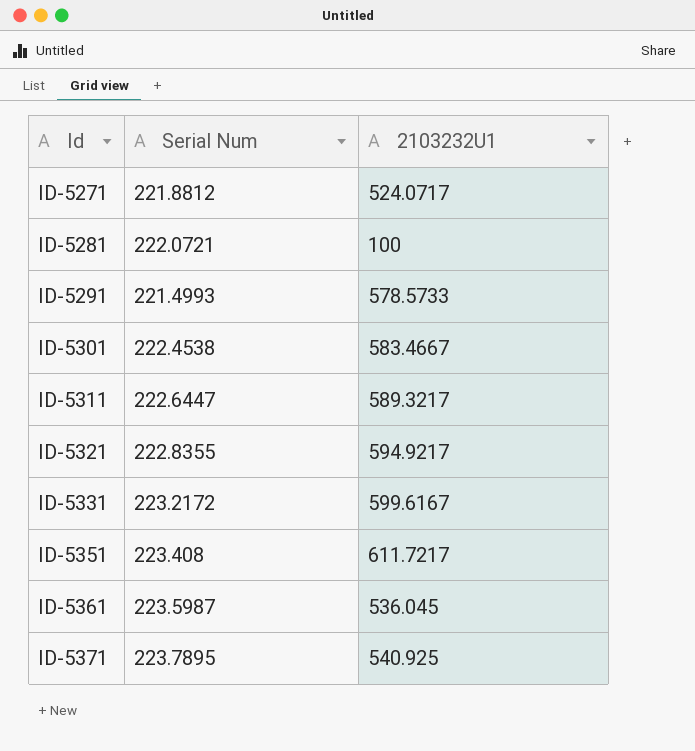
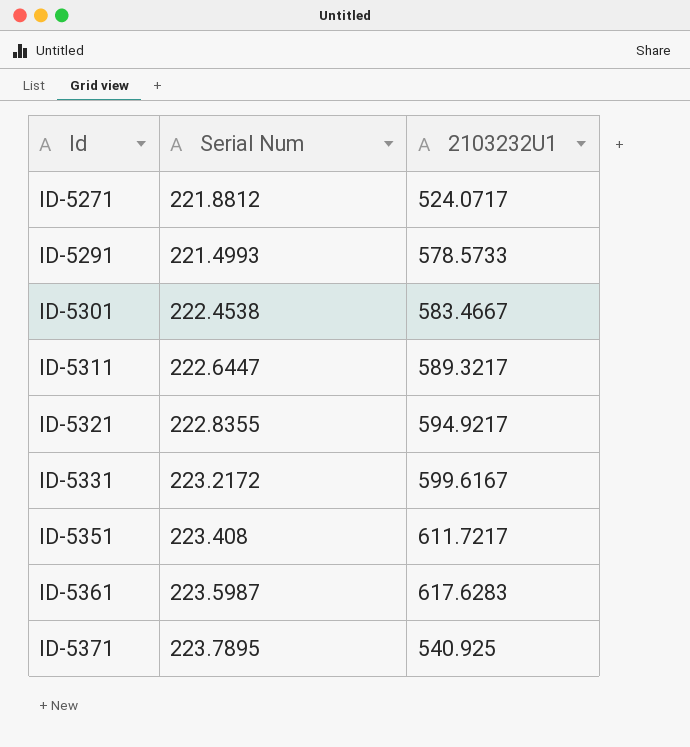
row ID-5281: 222.0721 | 100 -> none
ID-5361 | 2103232U1: 536.045 -> 617.6283

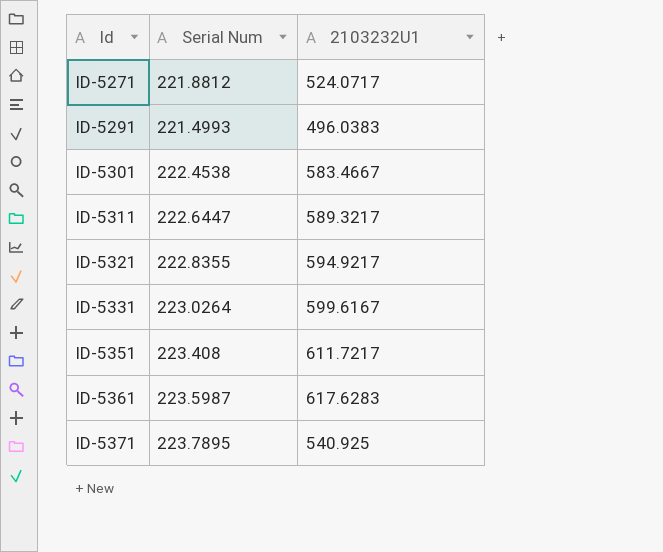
ID-5291 | 2103232U1: 578.5733 -> 496.0383
ID-5331 | Serial Num: 223.2172 -> 223.0264

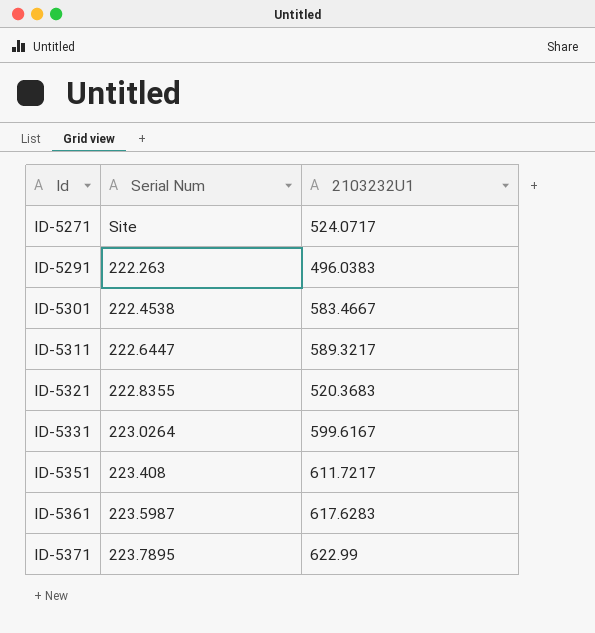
ID-5271 | Serial Num: 221.8812 -> Site
ID-5291 | Serial Num: 221.4993 -> 222.263
ID-5321 | 2103232U1: 594.9217 -> 520.3683
ID-5371 | 2103232U1: 540.925 -> 622.99

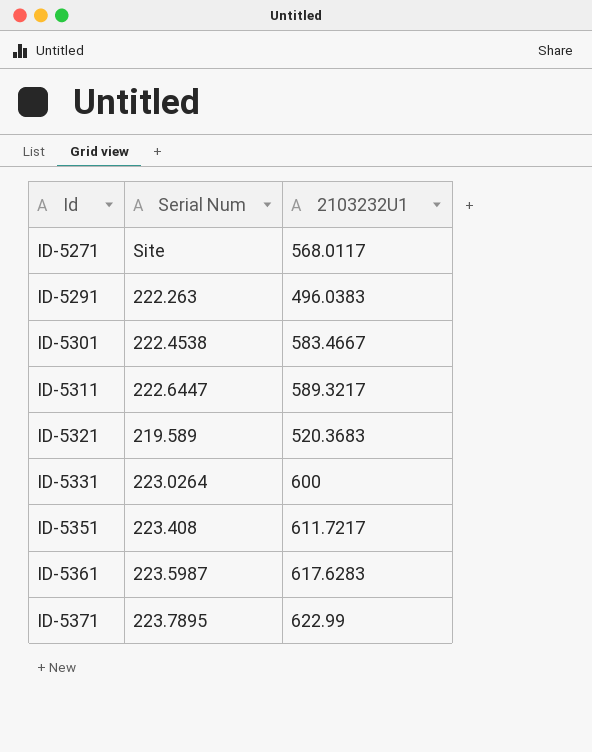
ID-5271 | 2103232U1: 524.0717 -> 568.0117
ID-5321 | Serial Num: 222.8355 -> 219.589
ID-5331 | 2103232U1: 599.6167 -> 600

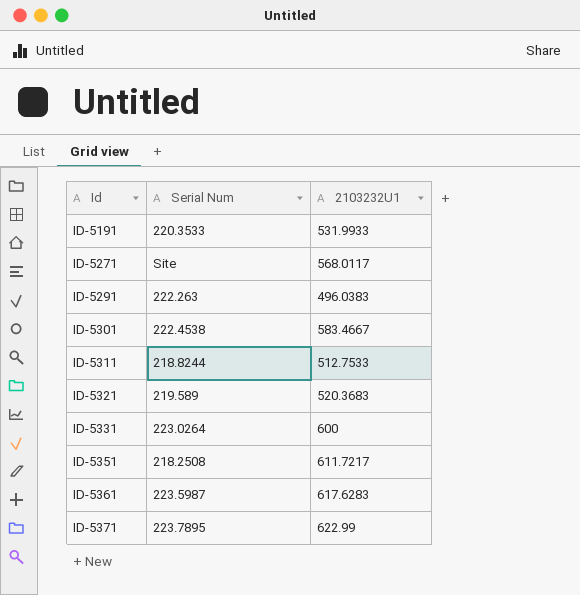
row ID-5191: none -> 220.3533 | 531.9933
ID-5311 | Serial Num: 222.6447 -> 218.8244
ID-5311 | 2103232U1: 589.3217 -> 512.7533
ID-5351 | Serial Num: 223.408 -> 218.2508

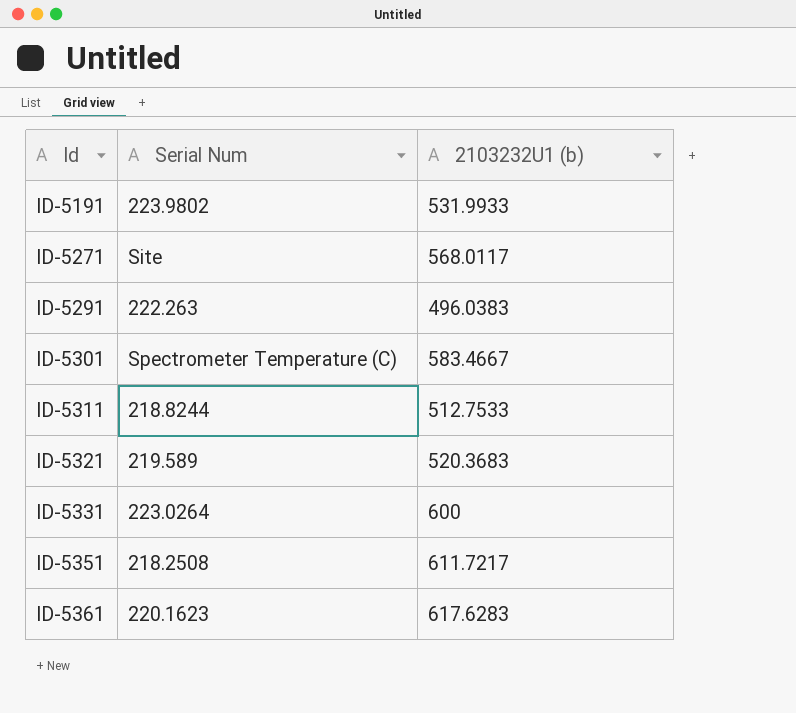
column name: 2103232U1 -> 2103232U1 (b)
row ID-5371: 223.7895 | 622.99 -> none
ID-5191 | Serial Num: 220.3533 -> 223.9802
ID-5301 | Serial Num: 222.4538 -> Spectrometer Temperature (C)
ID-5361 | Serial Num: 223.5987 -> 220.1623

